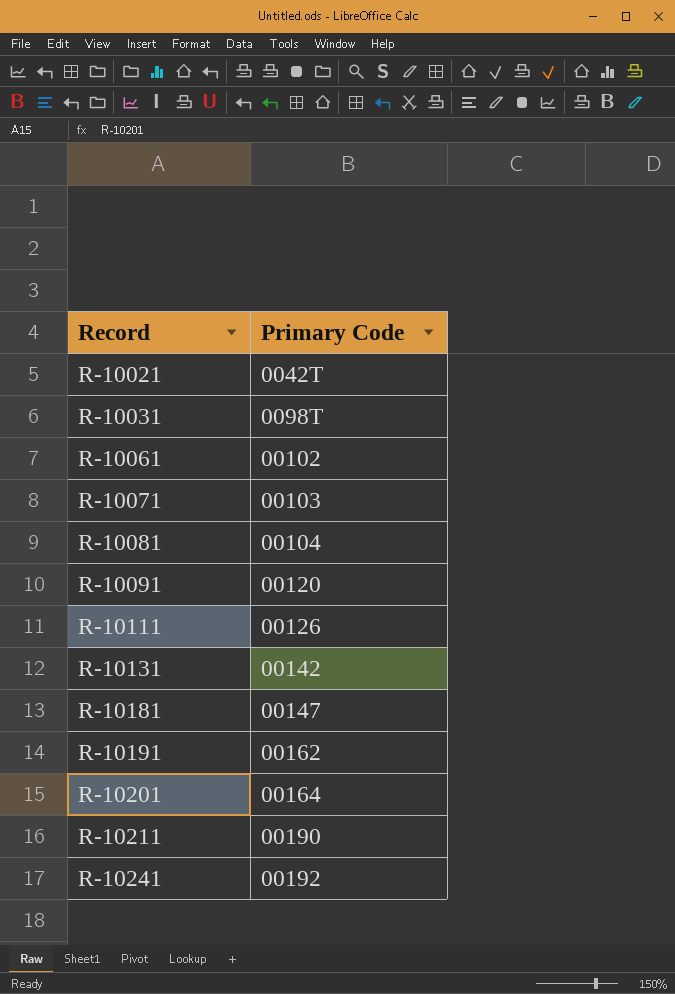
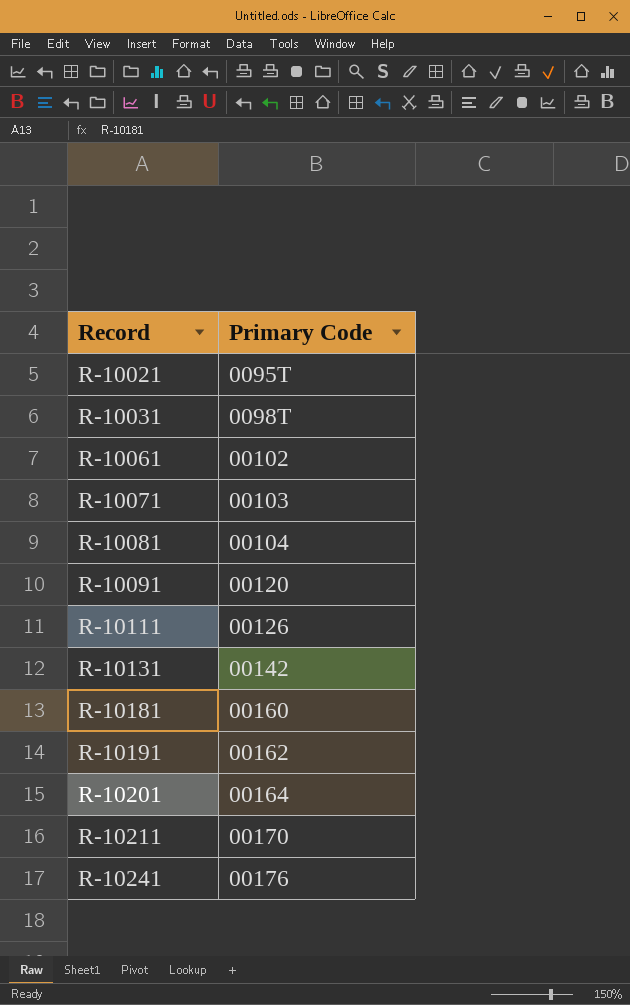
R-10021 | Primary Code: 0042T -> 0095T
R-10181 | Primary Code: 00147 -> 00160
R-10211 | Primary Code: 00190 -> 00170
R-10241 | Primary Code: 00192 -> 00176

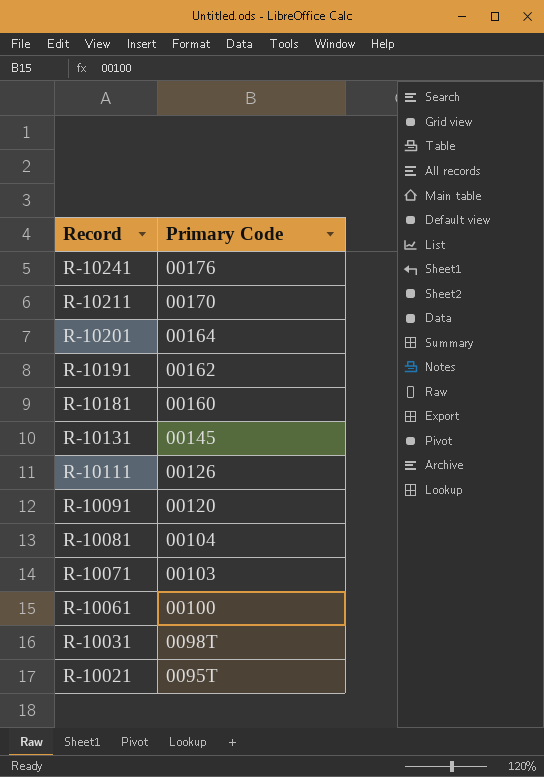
row order: Record ascending -> Record descending
R-10131 | Primary Code: 00142 -> 00145
R-10061 | Primary Code: 00102 -> 00100

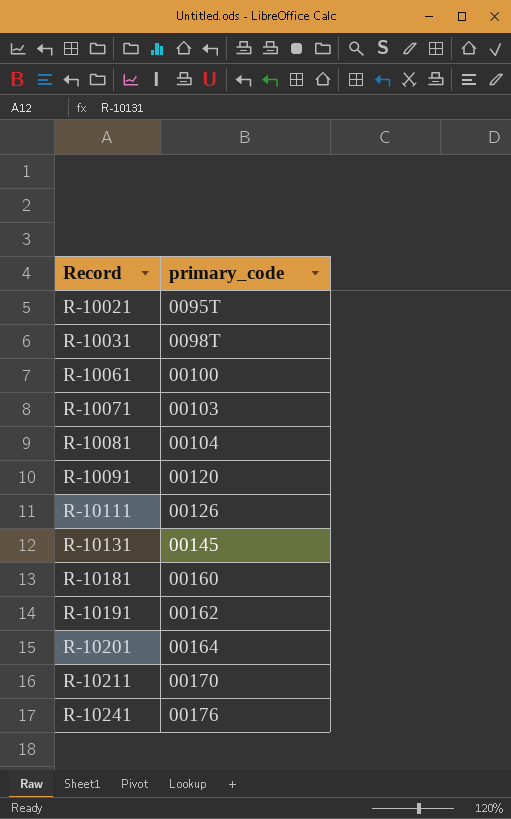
row order: Record descending -> Record ascending
column name: Primary Code -> primary_code

